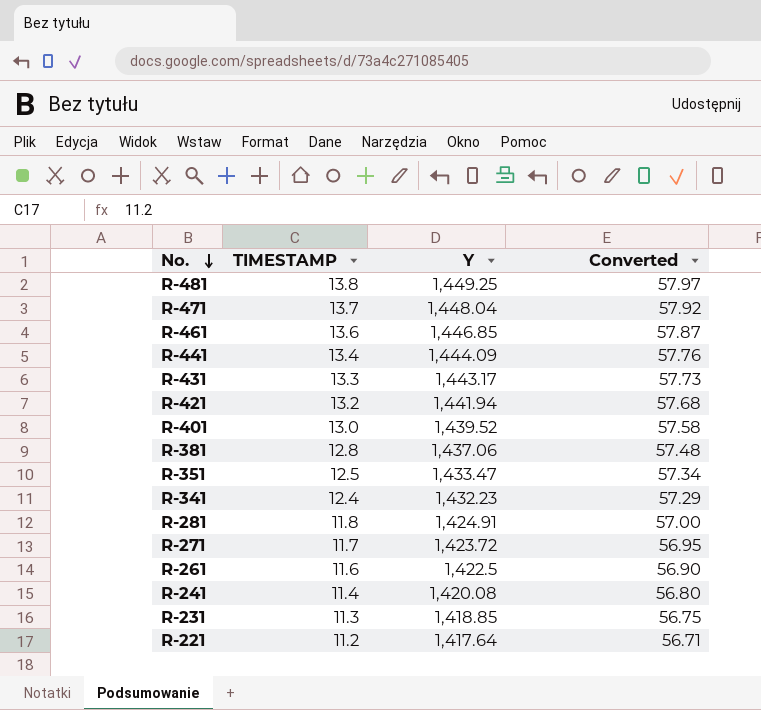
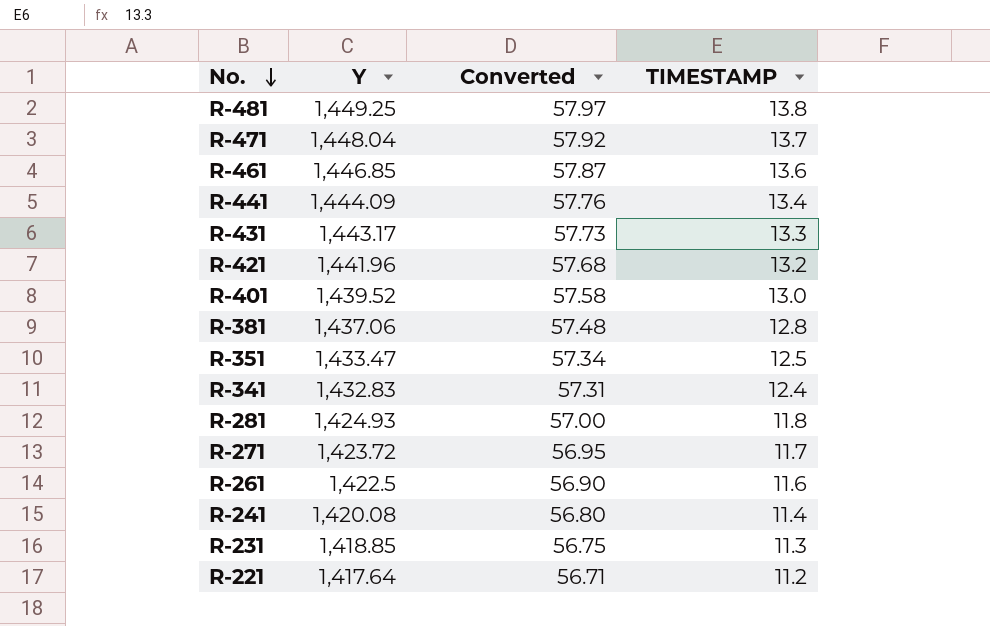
column TIMESTAMP | position: 2 -> 4
R-421 | Y: 1,441.94 -> 1,441.96
R-341 | Y: 1,432.23 -> 1,432.83
R-341 | Converted: 57.29 -> 57.31
R-281 | Y: 1,424.91 -> 1,424.93

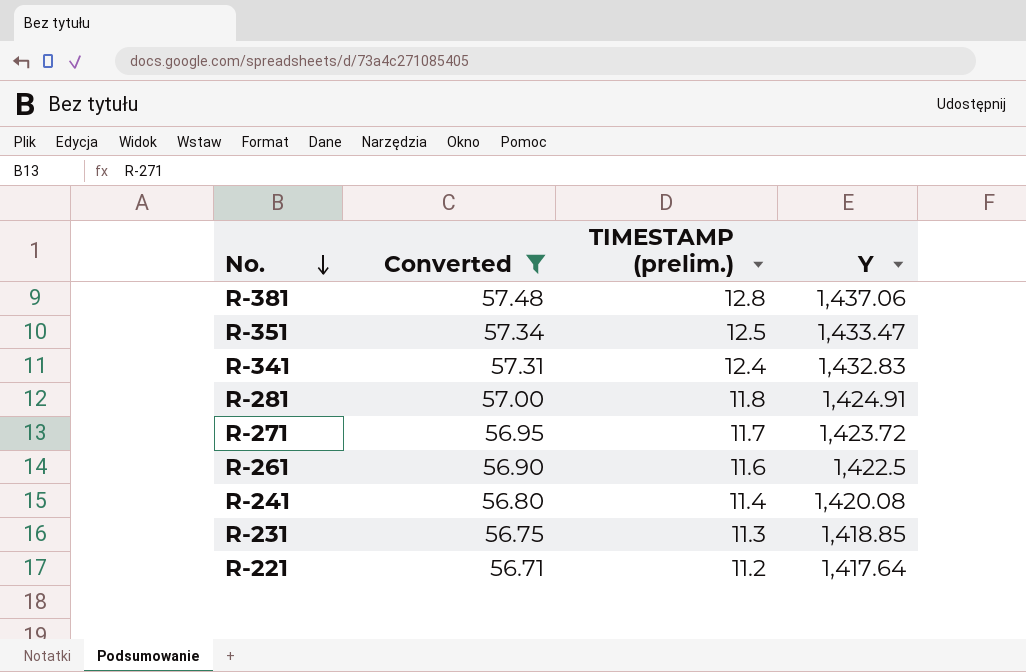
filter: none -> Converted <= 57.48
column name: TIMESTAMP -> TIMESTAMP (prelim.)
column Y | position: 2 -> 4
R-281 | Y: 1,424.93 -> 1,424.91

